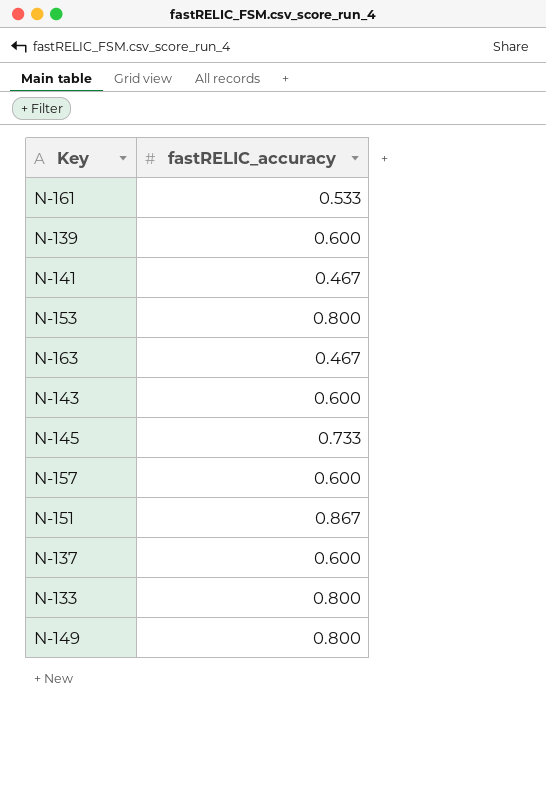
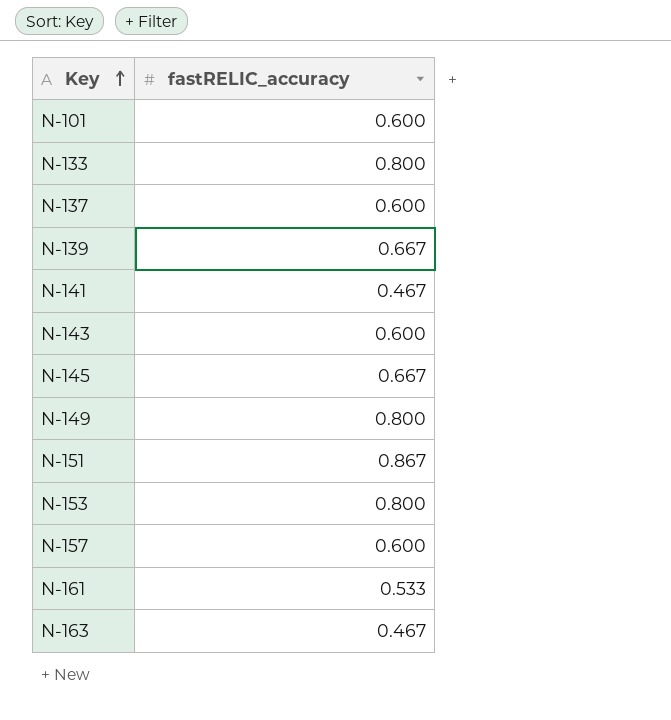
row order: none -> Key ascending
row N-101: none -> 0.600
N-139 | fastRELIC_accuracy: 0.600 -> 0.667
N-145 | fastRELIC_accuracy: 0.733 -> 0.667

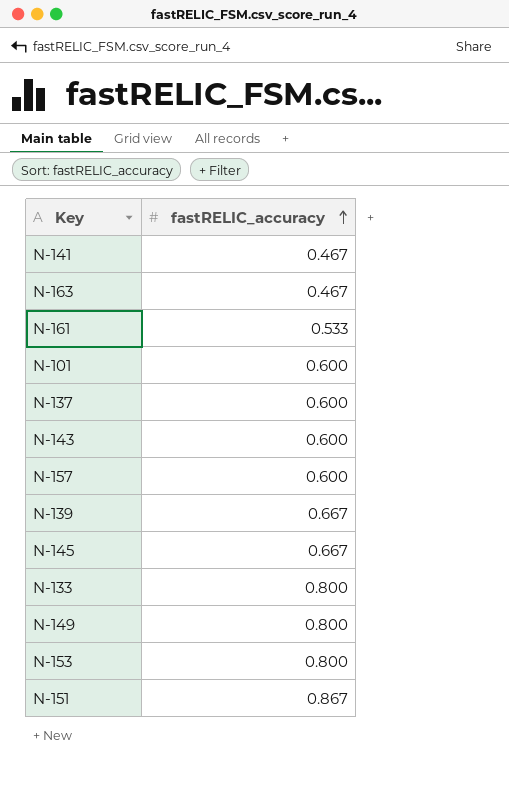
row order: Key ascending -> fastRELIC_accuracy ascending

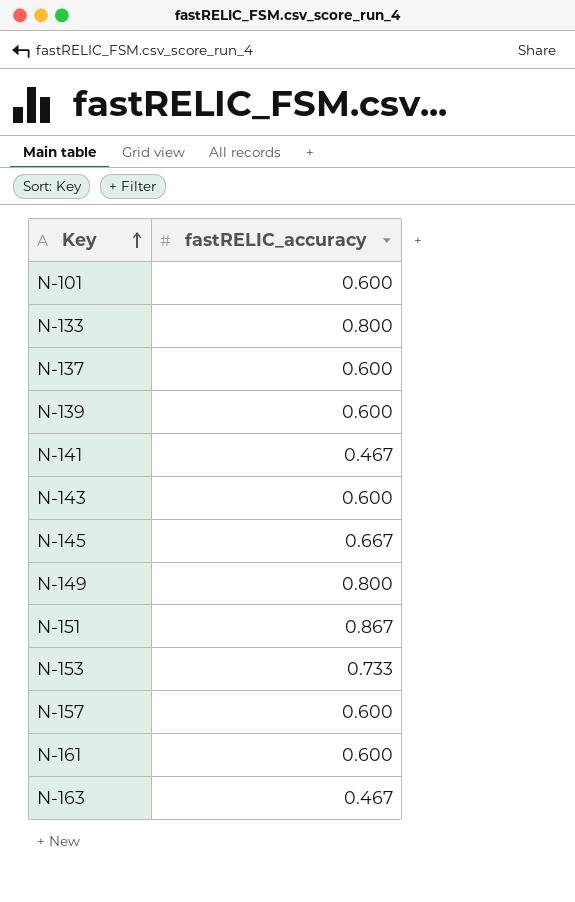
row order: fastRELIC_accuracy ascending -> Key ascending
N-139 | fastRELIC_accuracy: 0.667 -> 0.600
N-153 | fastRELIC_accuracy: 0.800 -> 0.733
N-161 | fastRELIC_accuracy: 0.533 -> 0.600

